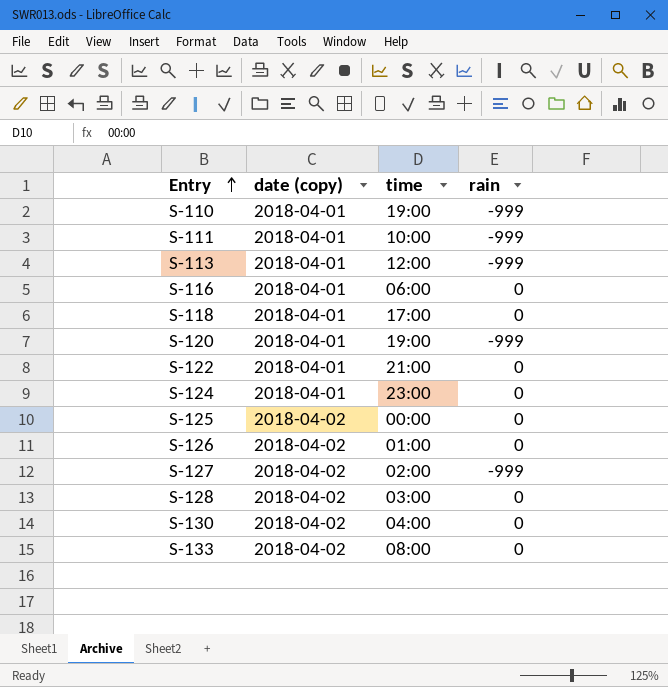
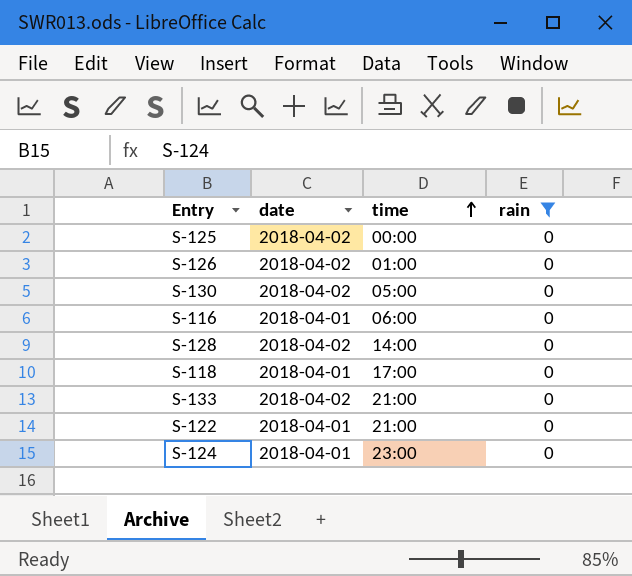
filter: none -> rain = 0
row order: Entry ascending -> time ascending
column name: date (copy) -> date
S-130 | time: 04:00 -> 05:00
S-128 | time: 03:00 -> 14:00
S-133 | time: 08:00 -> 21:00

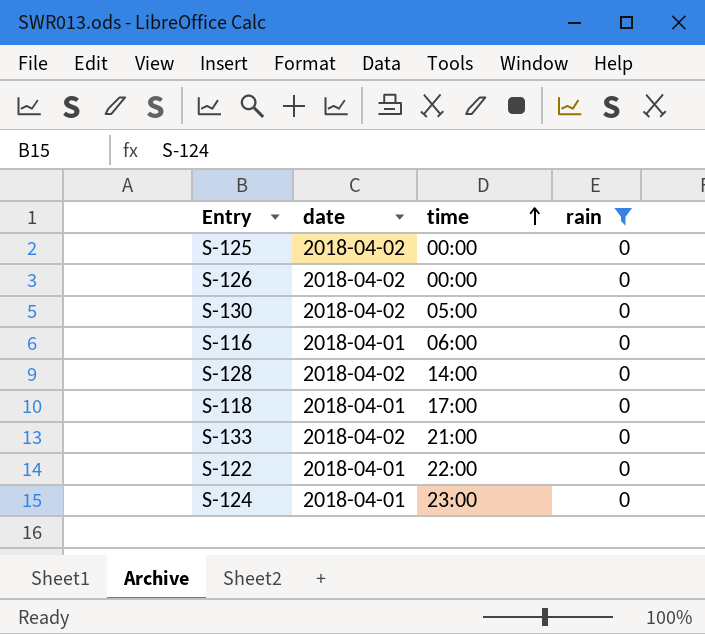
S-126 | time: 01:00 -> 00:00
S-122 | time: 21:00 -> 22:00

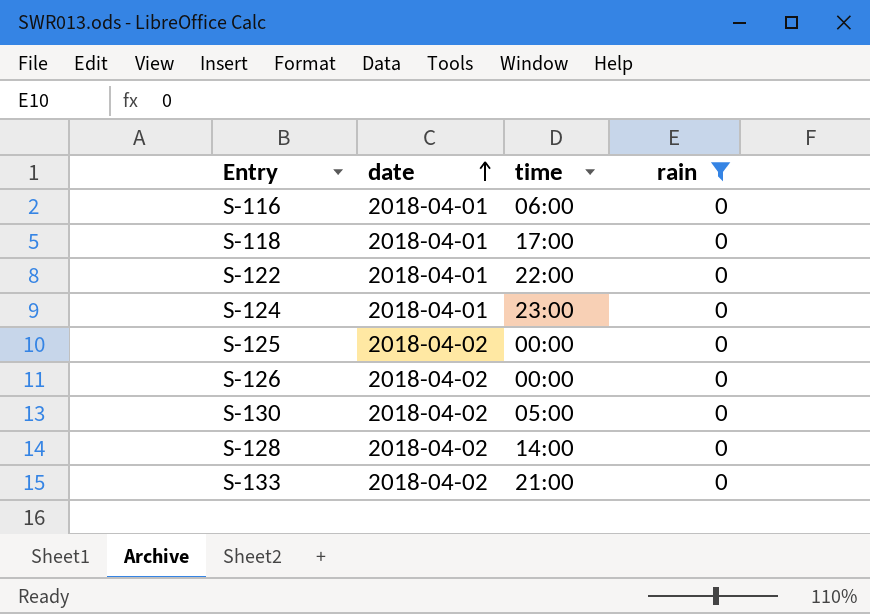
row order: time ascending -> date ascending

